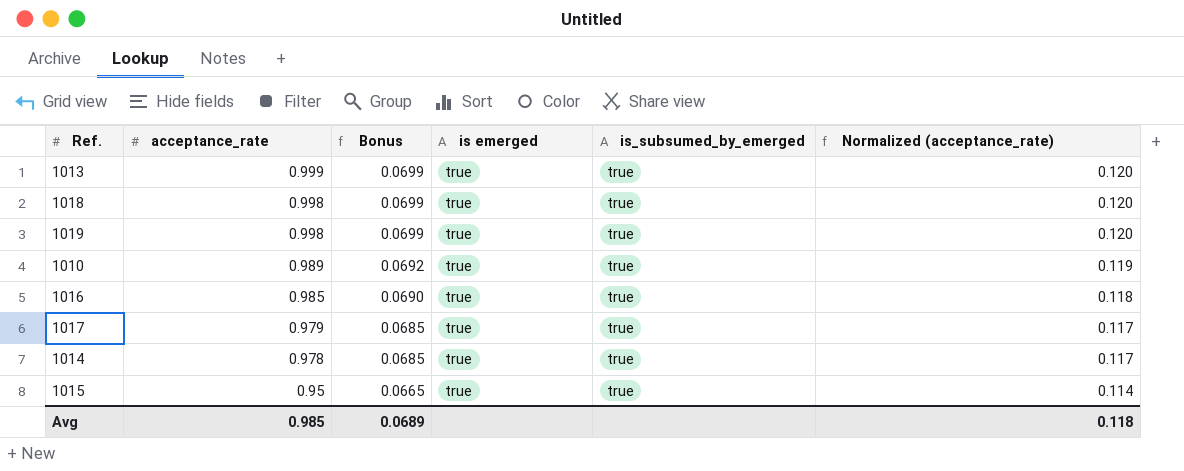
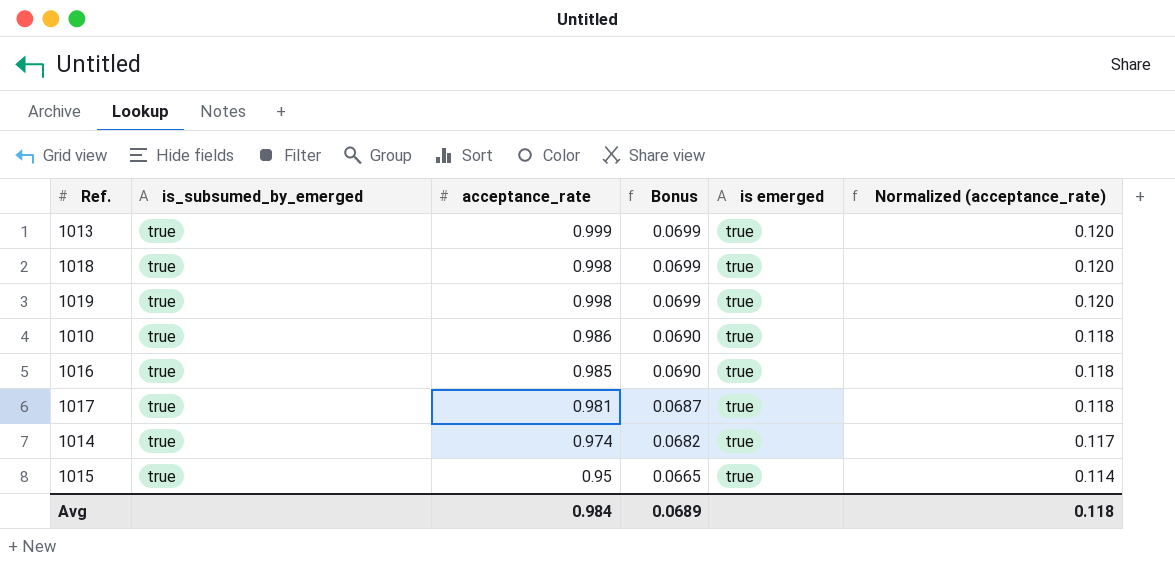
column is_subsumed_by_emerged | position: 5 -> 2
1010 | acceptance_rate: 0.989 -> 0.986
1010 | Bonus: 0.0692 -> 0.0690
1010 | Normalized (acceptance_rate): 0.119 -> 0.118
1017 | acceptance_rate: 0.979 -> 0.981
1017 | Bonus: 0.0685 -> 0.0687
1017 | Normalized (acceptance_rate): 0.117 -> 0.118
1014 | acceptance_rate: 0.978 -> 0.974
1014 | Bonus: 0.0685 -> 0.0682
Avg | acceptance_rate: 0.985 -> 0.984

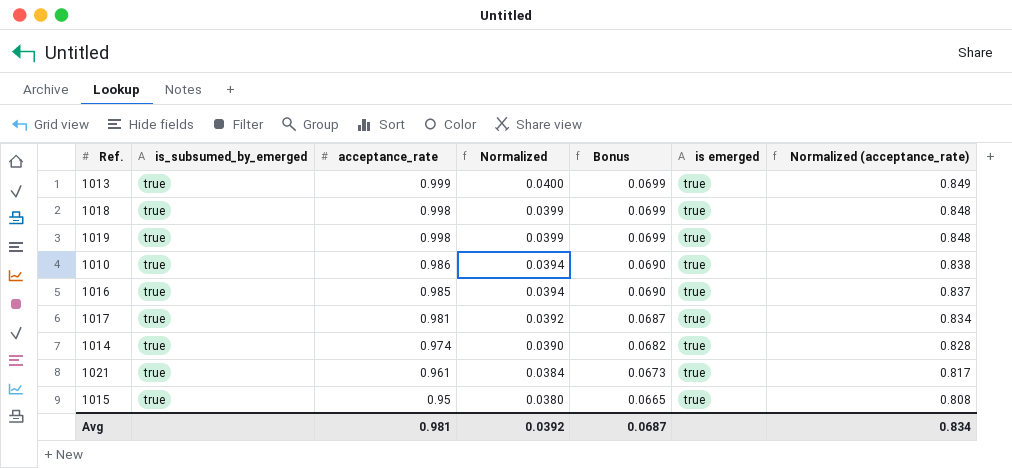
column Normalized | formula: none -> [acceptance_rate] * 0.04
column Normalized (acceptance_rate) | formula: [acceptance_rate] * 0.12 -> [acceptance_rate] * 0.85
row 1021: none -> true | 0.961 | 0.0384 | 0.0673 | true | 0.817
Avg | acceptance_rate: 0.984 -> 0.981
Avg | Bonus: 0.0689 -> 0.0687
Avg | Normalized (acceptance_rate): 0.118 -> 0.834

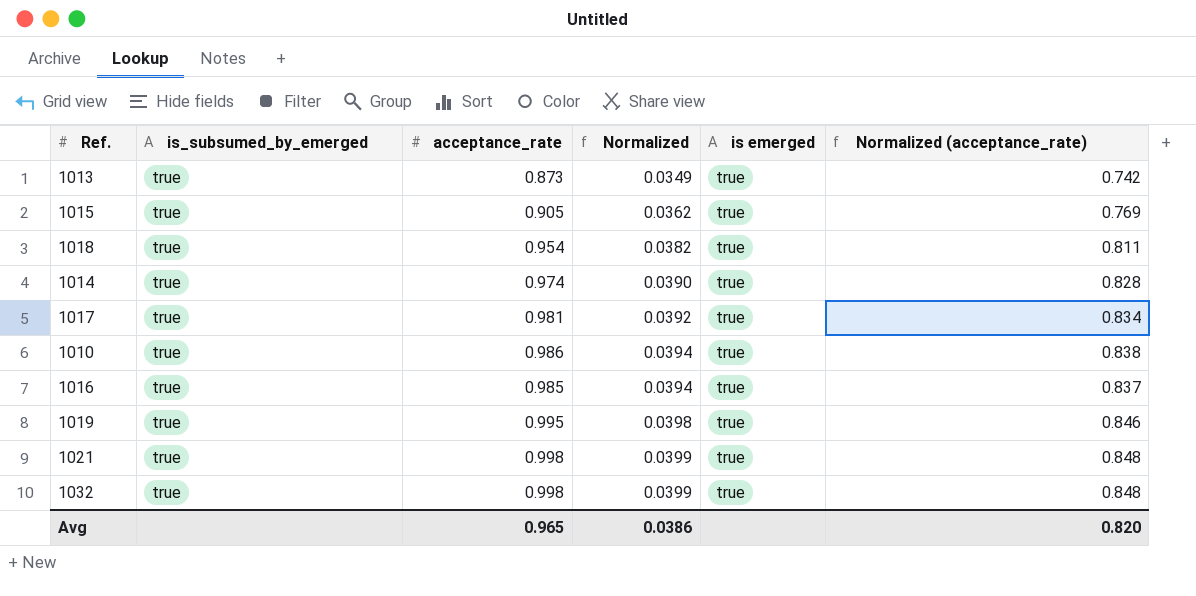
row order: acceptance_rate descending -> Normalized ascending
column Bonus | formula: [acceptance_rate] * 0.07 -> none
1013 | acceptance_rate: 0.999 -> 0.873
1013 | Normalized: 0.0400 -> 0.0349
1013 | Normalized (acceptance_rate): 0.849 -> 0.742
1015 | acceptance_rate: 0.95 -> 0.905
1015 | Normalized: 0.0380 -> 0.0362
1015 | Normalized (acceptance_rate): 0.808 -> 0.769
1018 | acceptance_rate: 0.998 -> 0.954
1018 | Normalized: 0.0399 -> 0.0382
1018 | Normalized (acceptance_rate): 0.848 -> 0.811
1019 | acceptance_rate: 0.998 -> 0.995
1019 | Normalized: 0.0399 -> 0.0398
1019 | Normalized (acceptance_rate): 0.848 -> 0.846
1021 | acceptance_rate: 0.961 -> 0.998
1021 | Normalized: 0.0384 -> 0.0399
1021 | Normalized (acceptance_rate): 0.817 -> 0.848
row 1032: none -> true | 0.998 | 0.0399 | true | 0.848
Avg | acceptance_rate: 0.981 -> 0.965
Avg | Normalized: 0.0392 -> 0.0386
Avg | Normalized (acceptance_rate): 0.834 -> 0.820

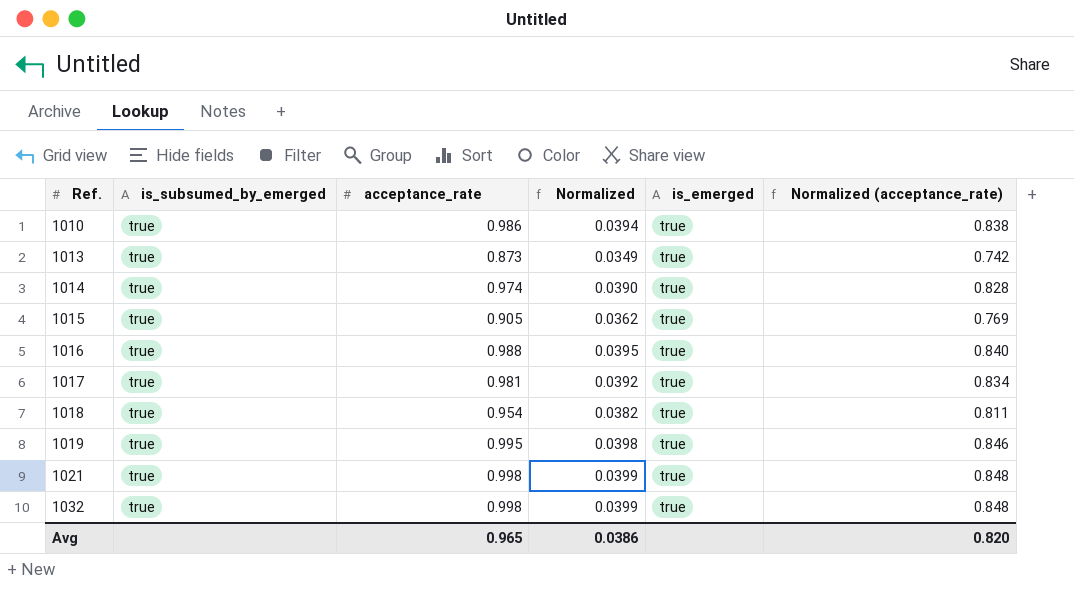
row order: Normalized ascending -> Ref. ascending
column name: is emerged -> is_emerged
1016 | acceptance_rate: 0.985 -> 0.988
1016 | Normalized: 0.0394 -> 0.0395
1016 | Normalized (acceptance_rate): 0.837 -> 0.840

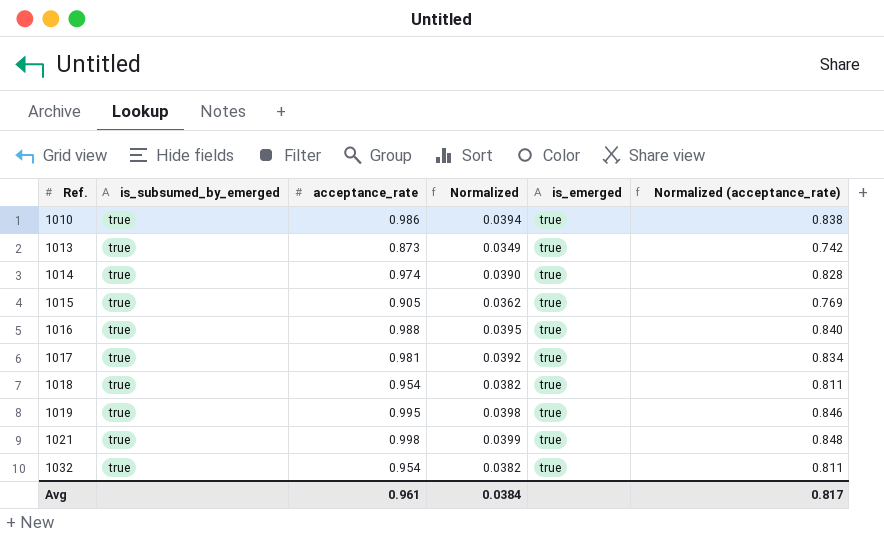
1032 | acceptance_rate: 0.998 -> 0.954
1032 | Normalized: 0.0399 -> 0.0382
1032 | Normalized (acceptance_rate): 0.848 -> 0.811
Avg | acceptance_rate: 0.965 -> 0.961
Avg | Normalized: 0.0386 -> 0.0384
Avg | Normalized (acceptance_rate): 0.820 -> 0.817

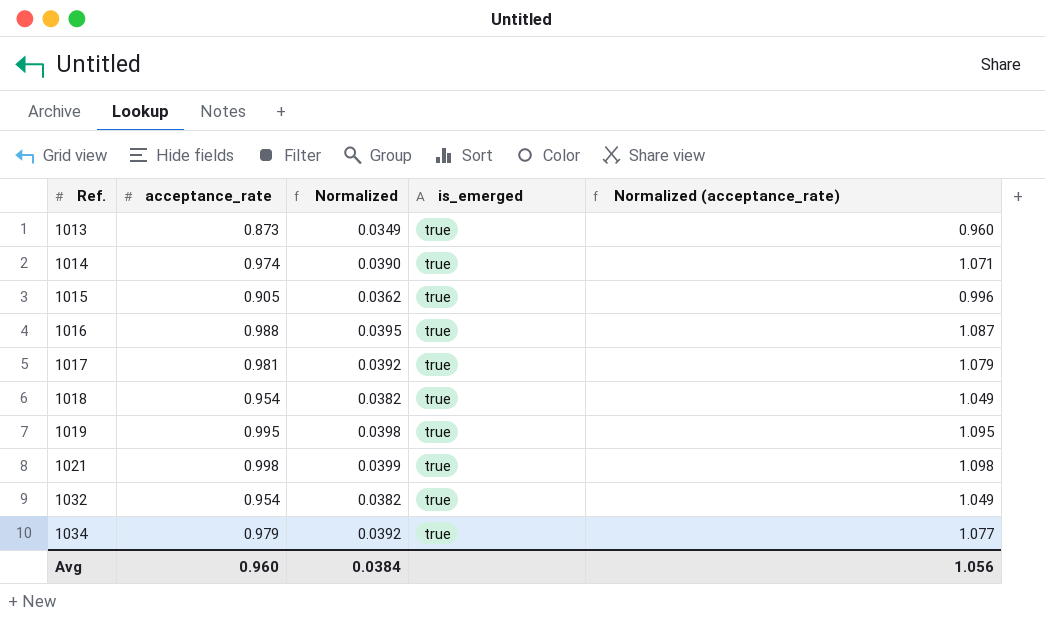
column is_subsumed_by_emerged | position: 2 -> none
column Normalized (acceptance_rate) | formula: [acceptance_rate] * 0.85 -> [acceptance_rate] * 1.1
row 1010: true | 0.986 | 0.0394 | true | 0.838 -> none
row 1034: none -> 0.979 | 0.0392 | true | 1.077
Avg | acceptance_rate: 0.961 -> 0.960
Avg | Normalized (acceptance_rate): 0.817 -> 1.056

